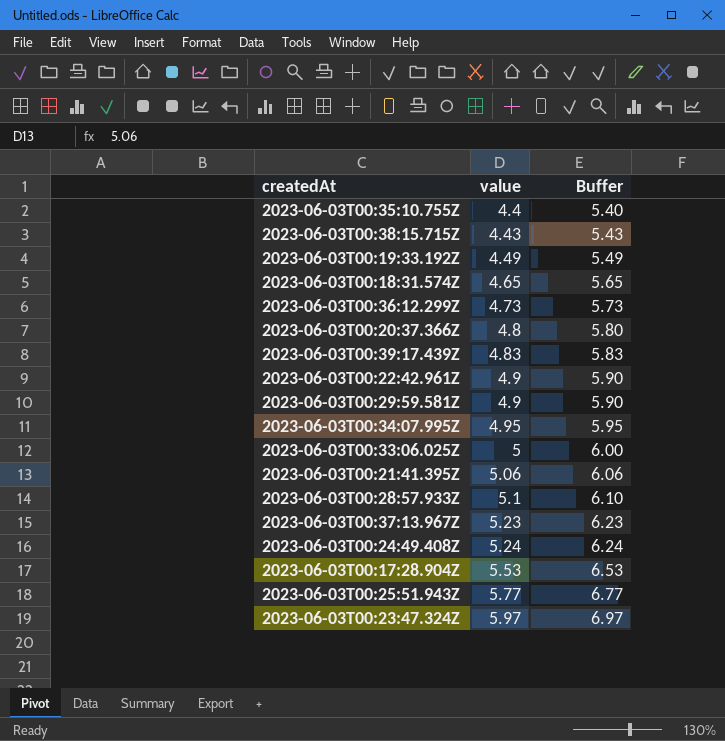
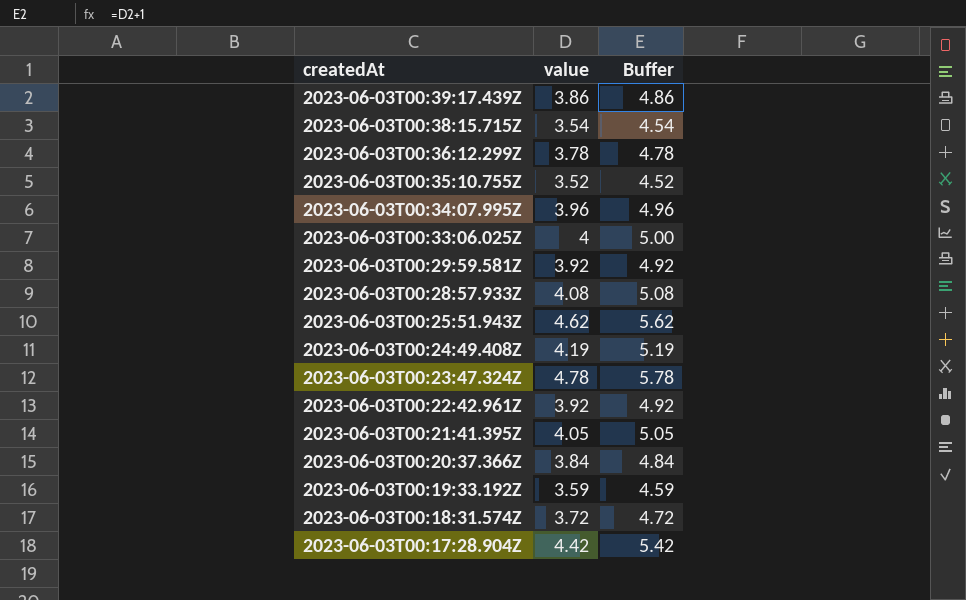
row order: value ascending -> createdAt descending
row 2023-06-03T00:37:13.967Z: 5.23 | 6.23 -> none
2023-06-03T00:39:17.439Z | value: 4.83 -> 3.86
2023-06-03T00:39:17.439Z | Buffer: 5.83 -> 4.86
2023-06-03T00:38:15.715Z | value: 4.43 -> 3.54
2023-06-03T00:38:15.715Z | Buffer: 5.43 -> 4.54
2023-06-03T00:36:12.299Z | value: 4.73 -> 3.78
2023-06-03T00:36:12.299Z | Buffer: 5.73 -> 4.78
2023-06-03T00:35:10.755Z | value: 4.4 -> 3.52
2023-06-03T00:35:10.755Z | Buffer: 5.40 -> 4.52
2023-06-03T00:34:07.995Z | value: 4.95 -> 3.96
2023-06-03T00:34:07.995Z | Buffer: 5.95 -> 4.96
2023-06-03T00:33:06.025Z | value: 5 -> 4
2023-06-03T00:33:06.025Z | Buffer: 6.00 -> 5.00
2023-06-03T00:29:59.581Z | value: 4.9 -> 3.92
2023-06-03T00:29:59.581Z | Buffer: 5.90 -> 4.92
2023-06-03T00:28:57.933Z | value: 5.1 -> 4.08
2023-06-03T00:28:57.933Z | Buffer: 6.10 -> 5.08
2023-06-03T00:25:51.943Z | value: 5.77 -> 4.62
2023-06-03T00:25:51.943Z | Buffer: 6.77 -> 5.62
2023-06-03T00:24:49.408Z | value: 5.24 -> 4.19
2023-06-03T00:24:49.408Z | Buffer: 6.24 -> 5.19
2023-06-03T00:23:47.324Z | value: 5.97 -> 4.78
2023-06-03T00:23:47.324Z | Buffer: 6.97 -> 5.78
2023-06-03T00:22:42.961Z | value: 4.9 -> 3.92
2023-06-03T00:22:42.961Z | Buffer: 5.90 -> 4.92
2023-06-03T00:21:41.395Z | value: 5.06 -> 4.05
2023-06-03T00:21:41.395Z | Buffer: 6.06 -> 5.05
2023-06-03T00:20:37.366Z | value: 4.8 -> 3.84
2023-06-03T00:20:37.366Z | Buffer: 5.80 -> 4.84
2023-06-03T00:19:33.192Z | value: 4.49 -> 3.59
2023-06-03T00:19:33.192Z | Buffer: 5.49 -> 4.59
2023-06-03T00:18:31.574Z | value: 4.65 -> 3.72
2023-06-03T00:18:31.574Z | Buffer: 5.65 -> 4.72
2023-06-03T00:17:28.904Z | value: 5.53 -> 4.42
2023-06-03T00:17:28.904Z | Buffer: 6.53 -> 5.42

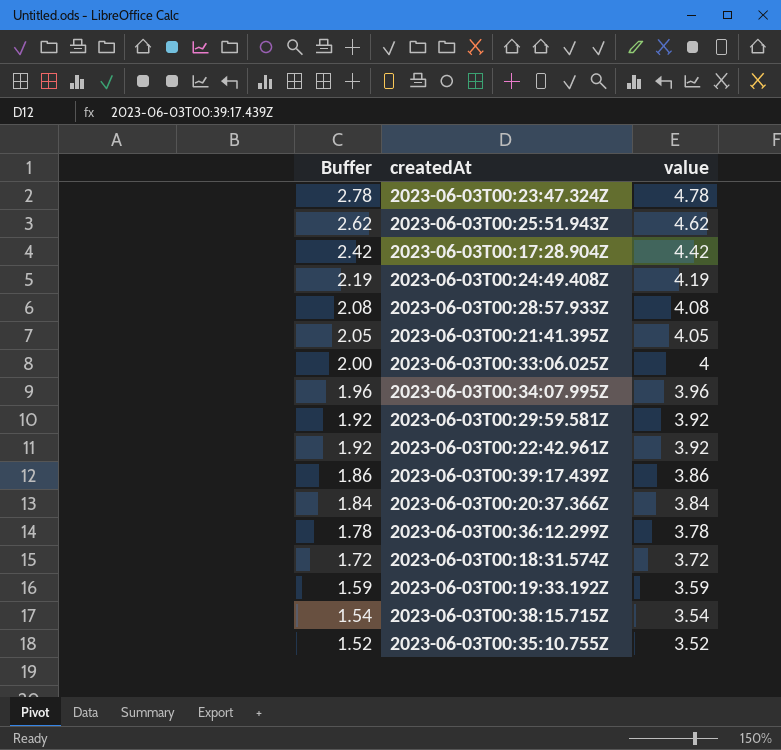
row order: createdAt descending -> Buffer descending
column Buffer | formula: [value] + 1 -> [value] - 2
column Buffer | position: 3 -> 1

